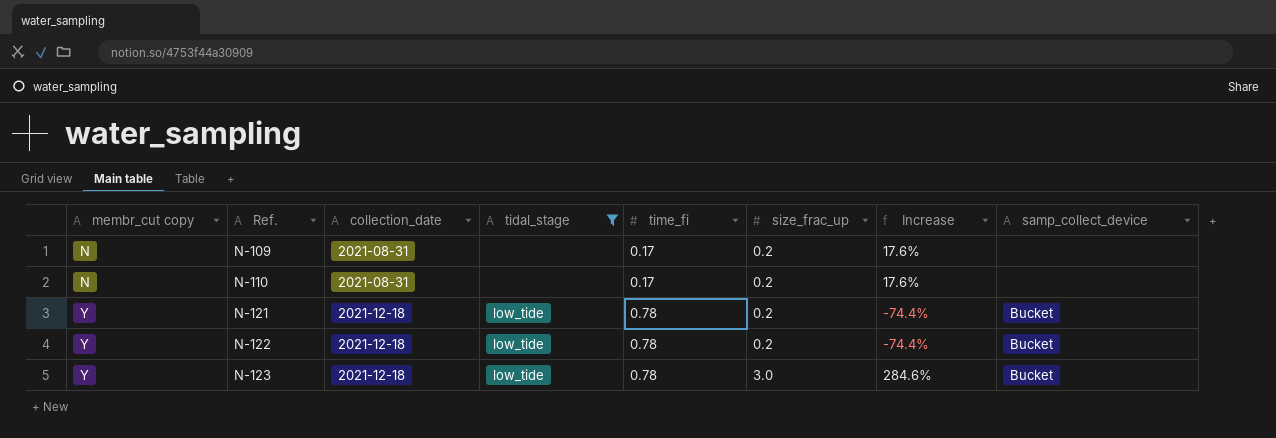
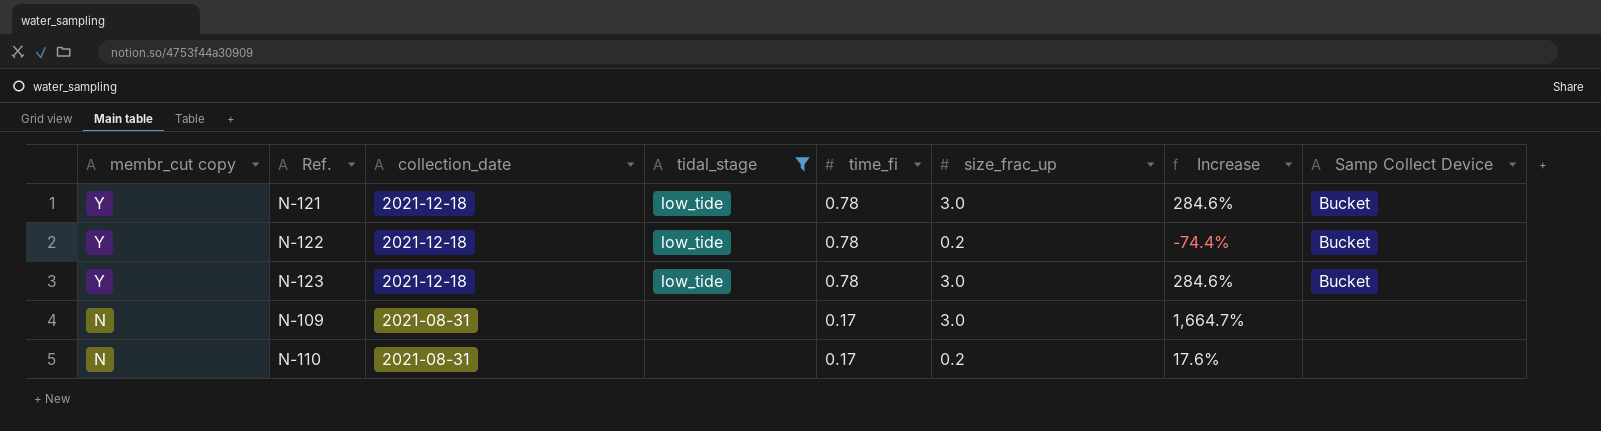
row order: membr_cut copy ascending -> membr_cut copy descending
column name: samp_collect_device -> Samp Collect Device
N-121 | size_frac_up: 0.2 -> 3.0
N-121 | Increase: -74.4% -> 284.6%
N-109 | size_frac_up: 0.2 -> 3.0
N-109 | Increase: 17.6% -> 1,664.7%

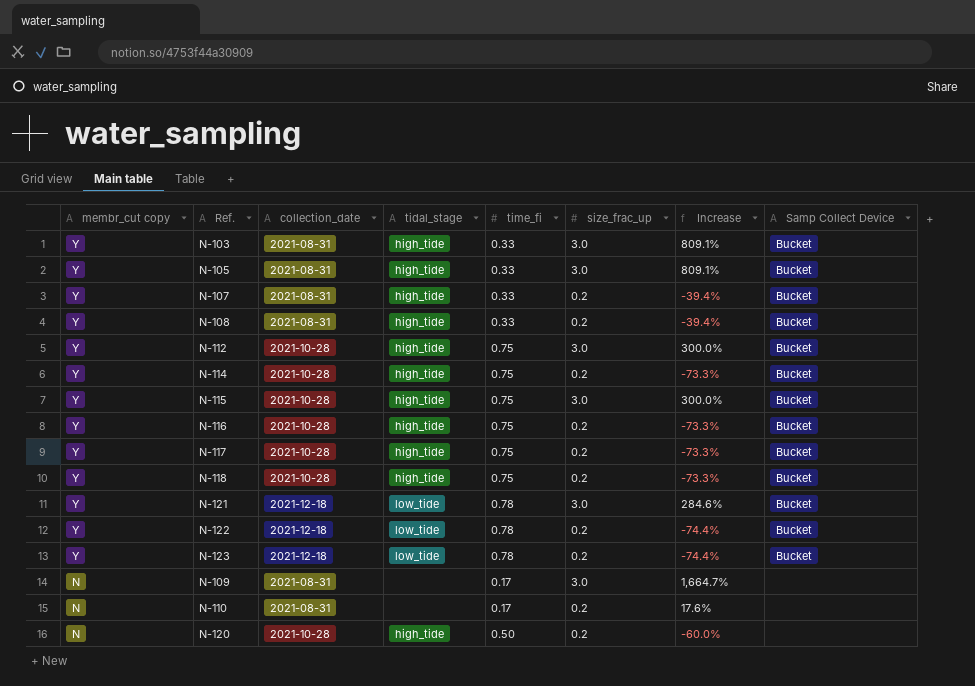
filter: tidal_stage != high_tide -> none
N-123 | size_frac_up: 3.0 -> 0.2
N-123 | Increase: 284.6% -> -74.4%

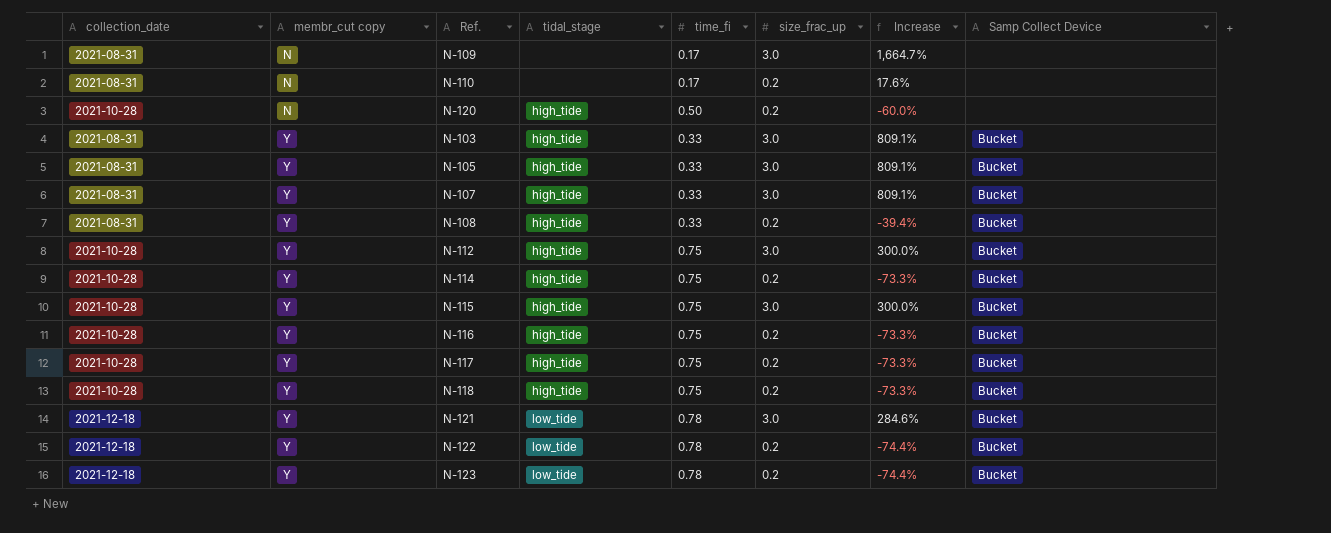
row order: membr_cut copy descending -> membr_cut copy ascending
column collection_date | position: 3 -> 1
N-107 | size_frac_up: 0.2 -> 3.0
N-107 | Increase: -39.4% -> 809.1%

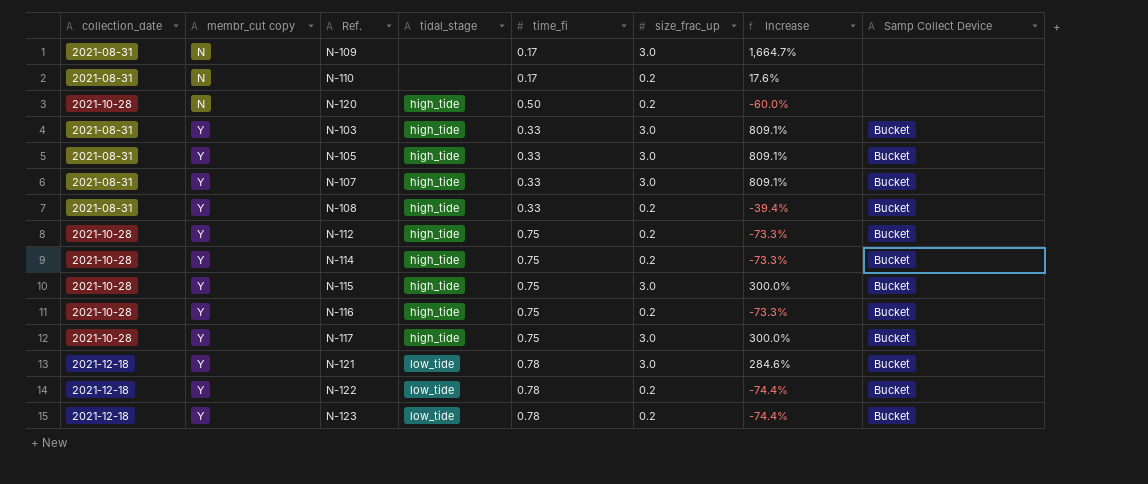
row N-118: 2021-10-28 | Y | high_tide | 0.75 | 0.2 | -73.3% | Bucket -> none
N-112 | size_frac_up: 3.0 -> 0.2
N-112 | Increase: 300.0% -> -73.3%
N-117 | size_frac_up: 0.2 -> 3.0
N-117 | Increase: -73.3% -> 300.0%

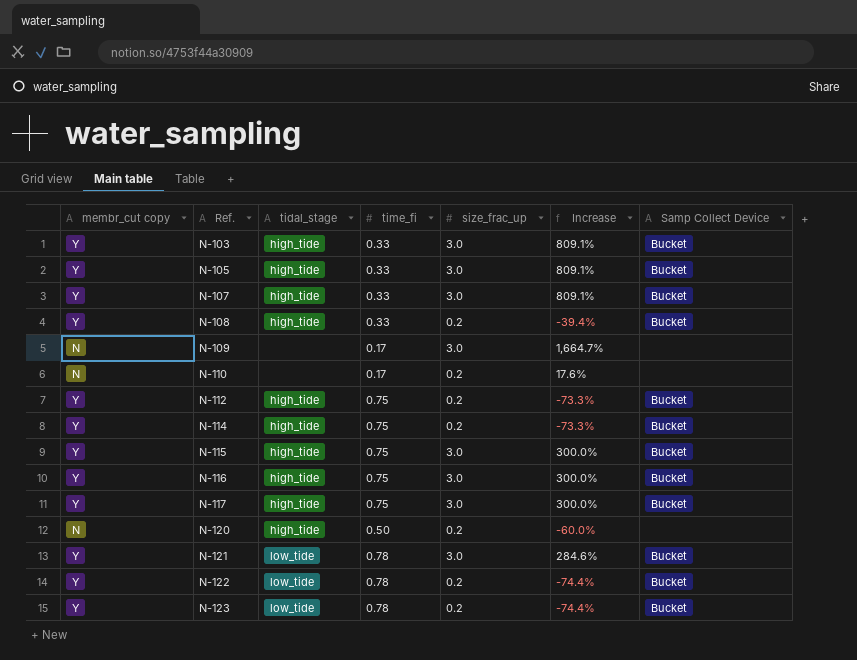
row order: membr_cut copy ascending -> Ref. ascending
column collection_date | position: 1 -> none
N-116 | size_frac_up: 0.2 -> 3.0
N-116 | Increase: -73.3% -> 300.0%

